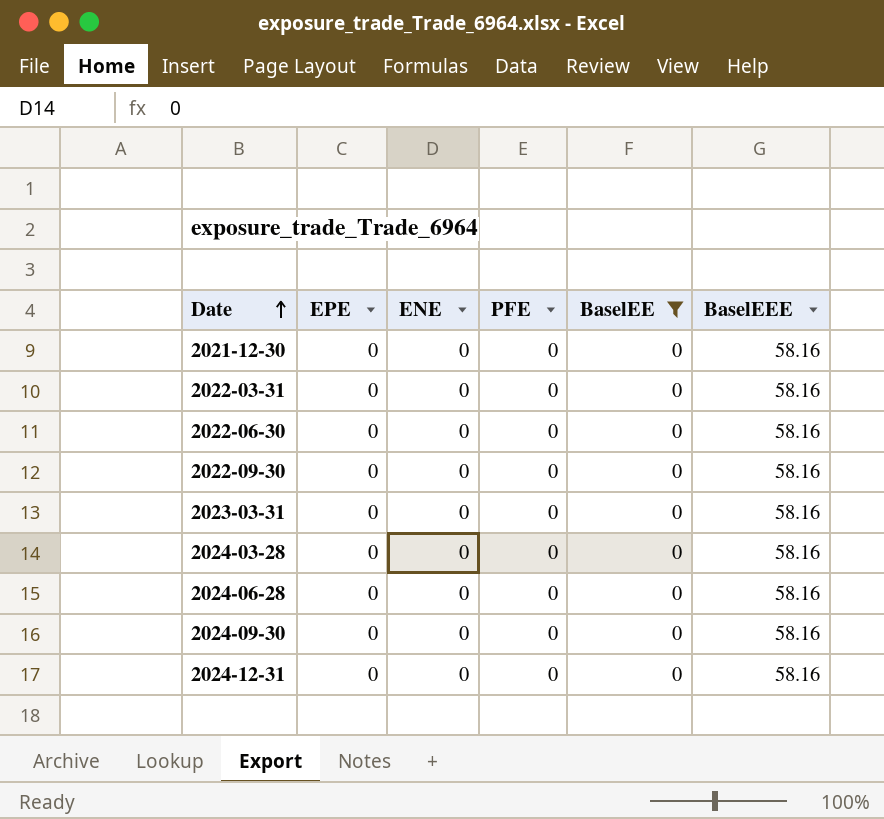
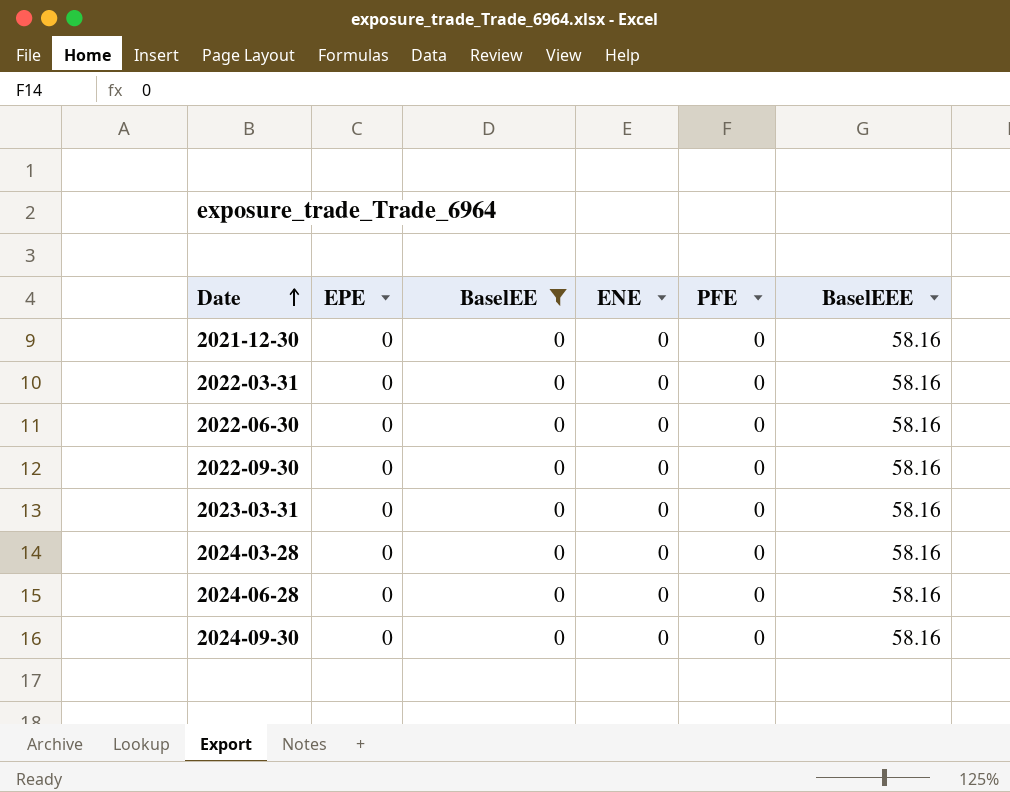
column BaselEE | position: 5 -> 3
row 2024-12-31: 0 | 0 | 0 | 0 | 58.16 -> none

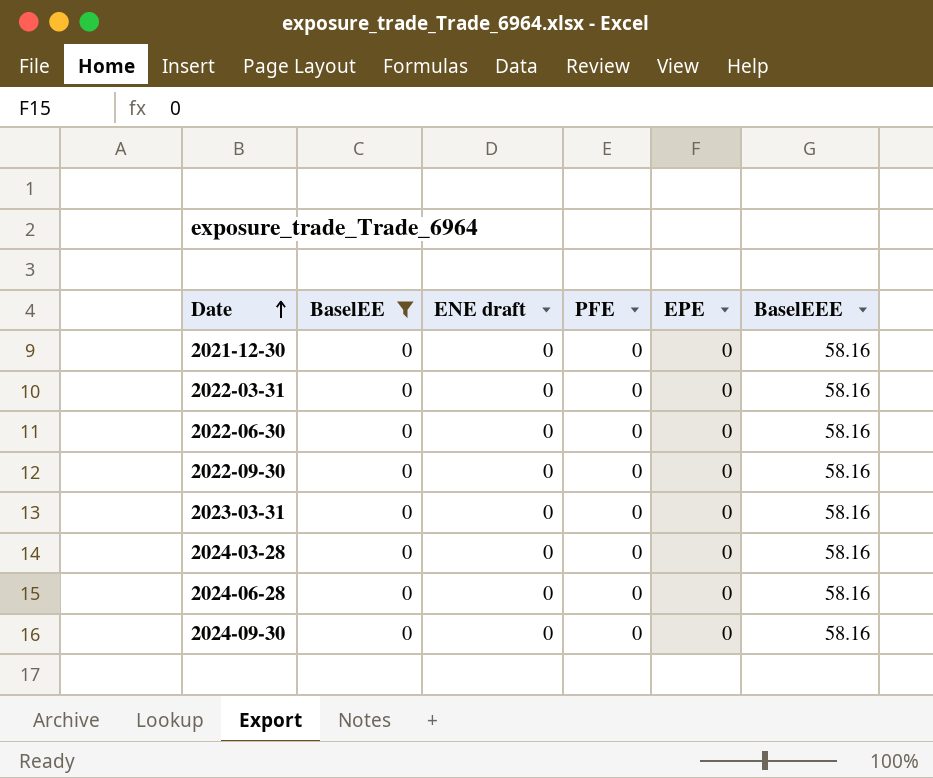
column name: ENE -> ENE draft
column EPE | position: 2 -> 5

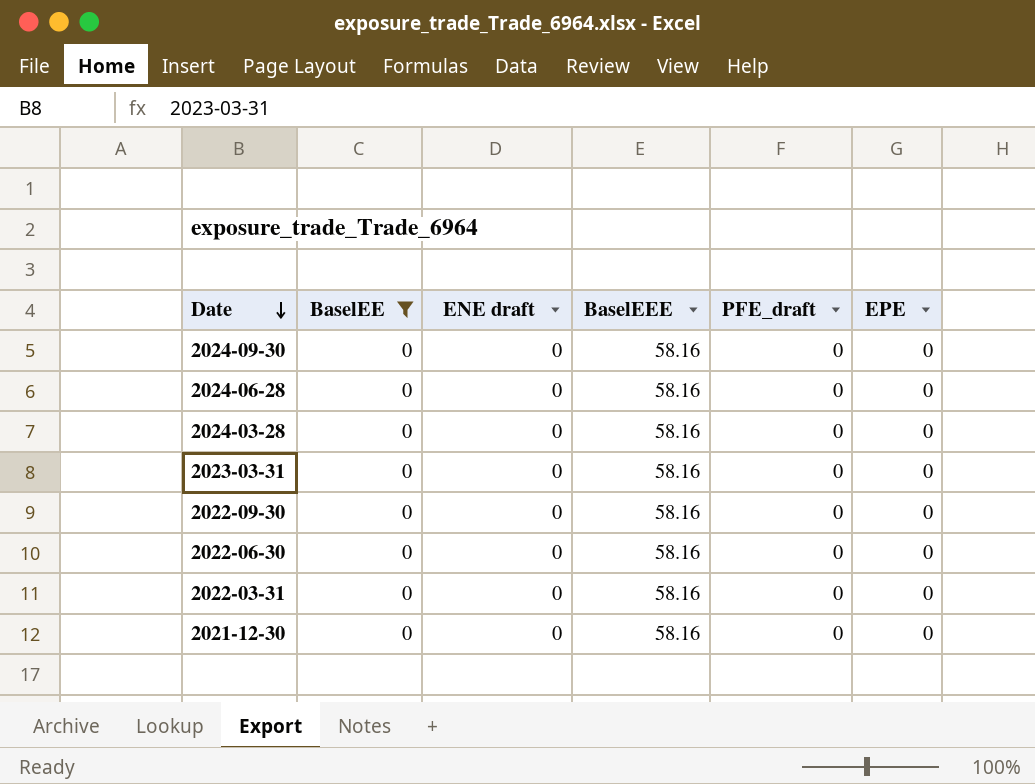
row order: Date ascending -> Date descending
column BaselEEE | position: 6 -> 4
column name: PFE -> PFE_draft

